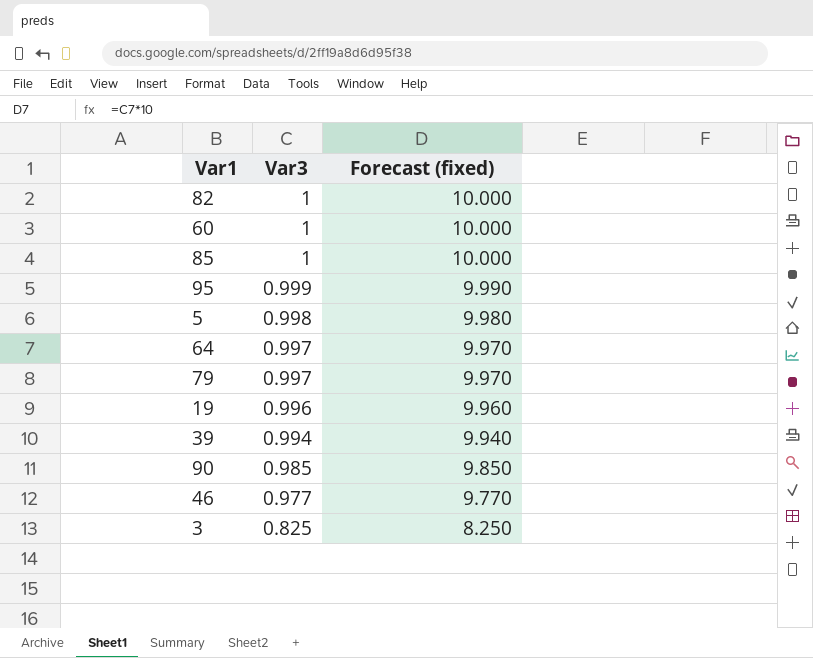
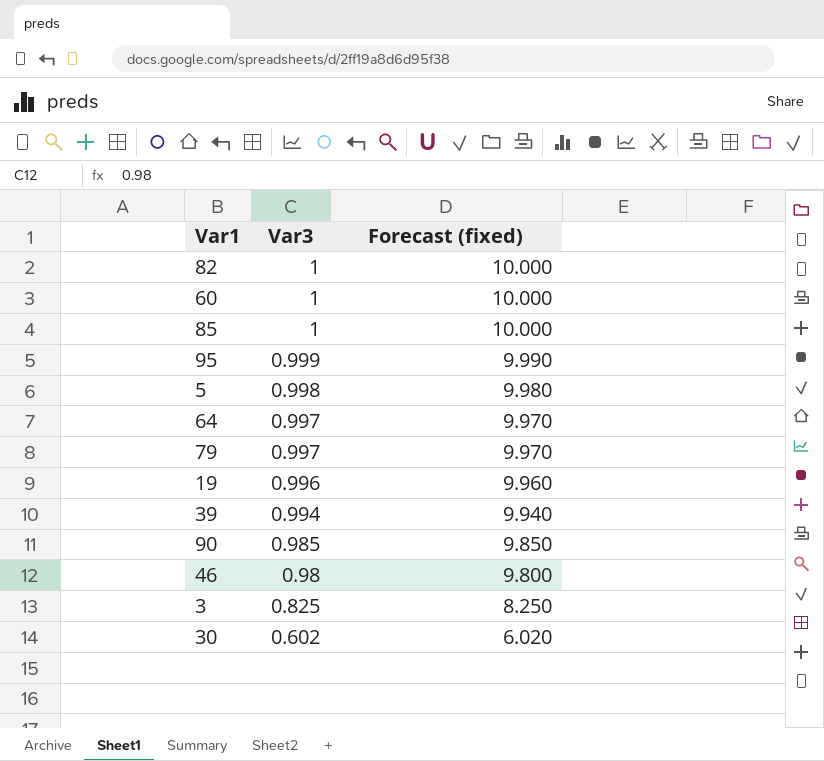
46 | Var3: 0.977 -> 0.98
46 | Forecast (fixed): 9.770 -> 9.800
row 30: none -> 0.602 | 6.020

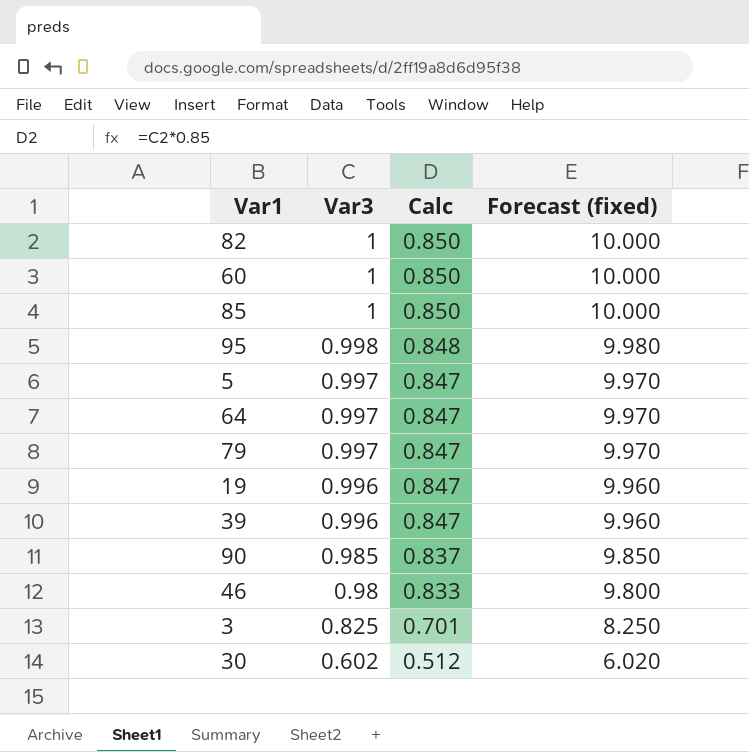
column Calc | formula: none -> [Var3] * 0.85
95 | Var3: 0.999 -> 0.998
95 | Forecast (fixed): 9.990 -> 9.980
5 | Var3: 0.998 -> 0.997
5 | Forecast (fixed): 9.980 -> 9.970
39 | Var3: 0.994 -> 0.996
39 | Forecast (fixed): 9.940 -> 9.960

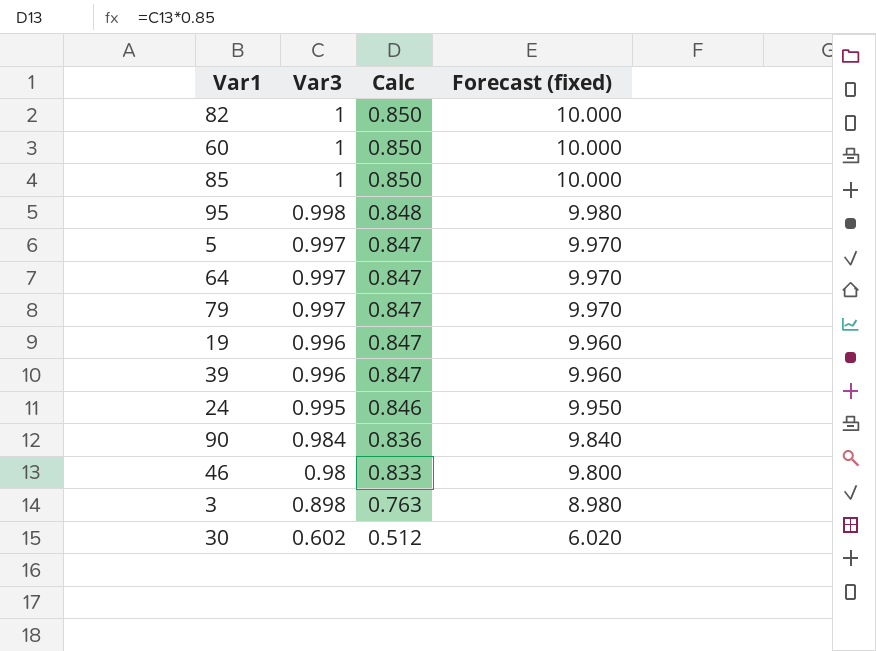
row 24: none -> 0.995 | 0.846 | 9.950
90 | Var3: 0.985 -> 0.984
90 | Calc: 0.837 -> 0.836
90 | Forecast (fixed): 9.850 -> 9.840
3 | Var3: 0.825 -> 0.898
3 | Calc: 0.701 -> 0.763
3 | Forecast (fixed): 8.250 -> 8.980

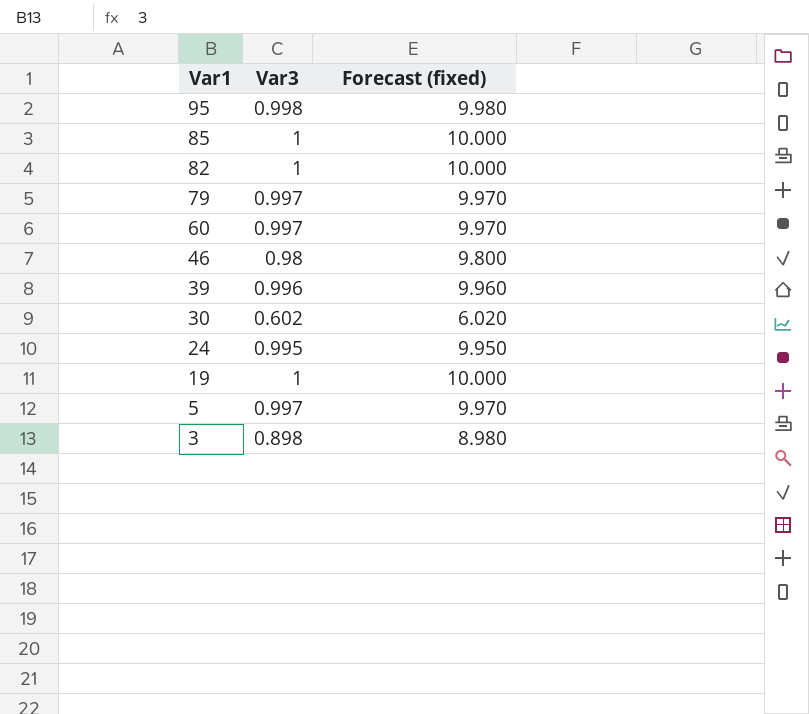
row order: Var3 descending -> Var1 descending
column Calc | formula: [Var3] * 0.85 -> none
row 64: 0.997 | 0.847 | 9.970 -> none
row 90: 0.984 | 0.836 | 9.840 -> none
60 | Var3: 1 -> 0.997
60 | Forecast (fixed): 10.000 -> 9.970
19 | Var3: 0.996 -> 1
19 | Forecast (fixed): 9.960 -> 10.000

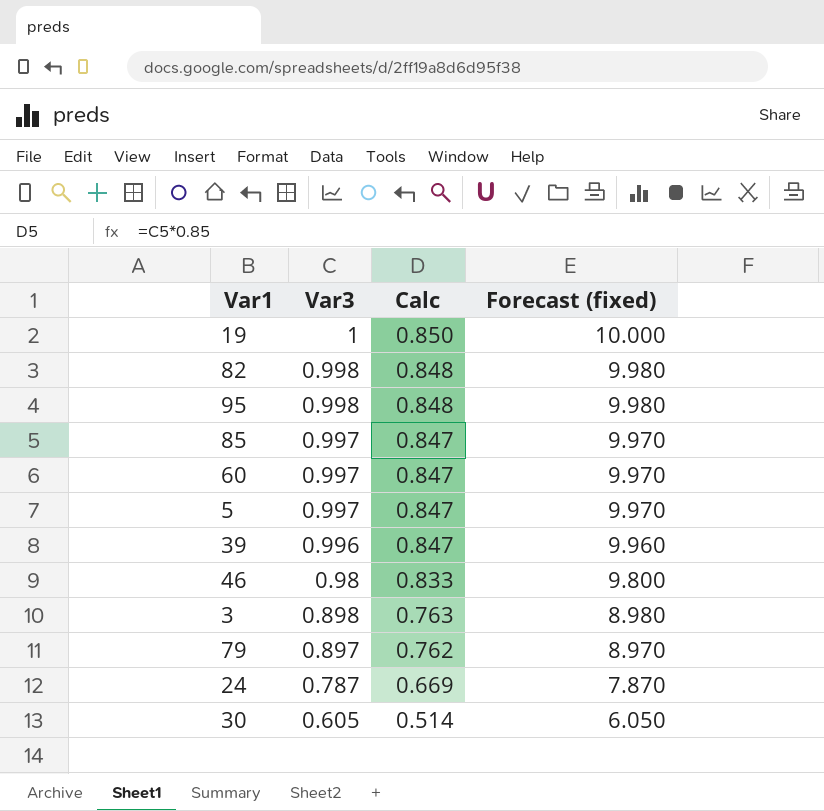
row order: Var1 descending -> Var3 descending
column Calc | formula: none -> [Var3] * 0.85
82 | Var3: 1 -> 0.998
82 | Forecast (fixed): 10.000 -> 9.980
85 | Var3: 1 -> 0.997
85 | Forecast (fixed): 10.000 -> 9.970
79 | Var3: 0.997 -> 0.897
79 | Forecast (fixed): 9.970 -> 8.970
24 | Var3: 0.995 -> 0.787
24 | Forecast (fixed): 9.950 -> 7.870
30 | Var3: 0.602 -> 0.605
30 | Forecast (fixed): 6.020 -> 6.050

